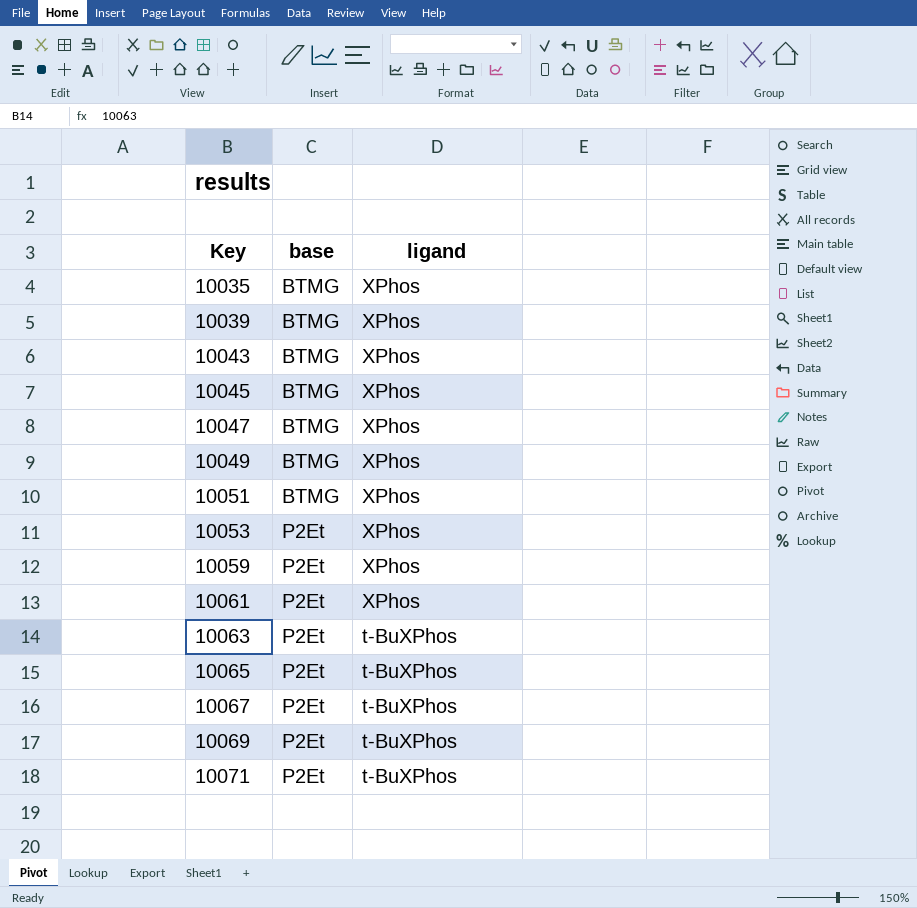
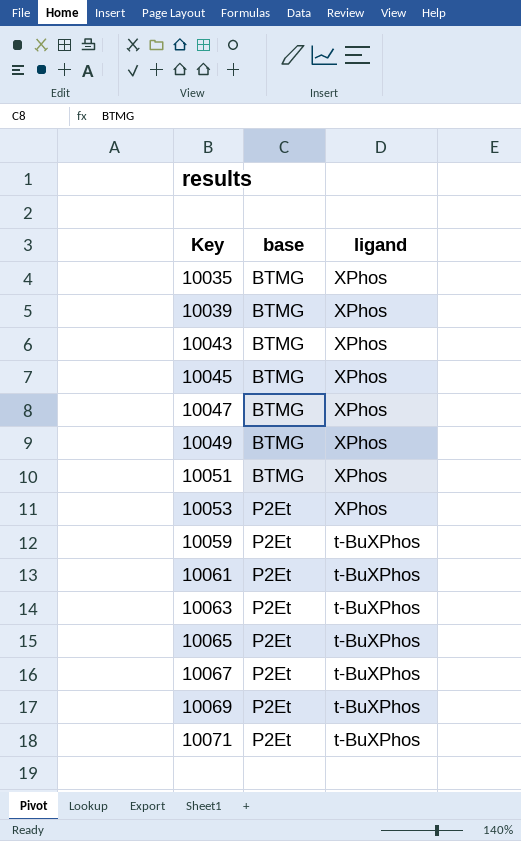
10059 | ligand: XPhos -> t-BuXPhos
10061 | ligand: XPhos -> t-BuXPhos

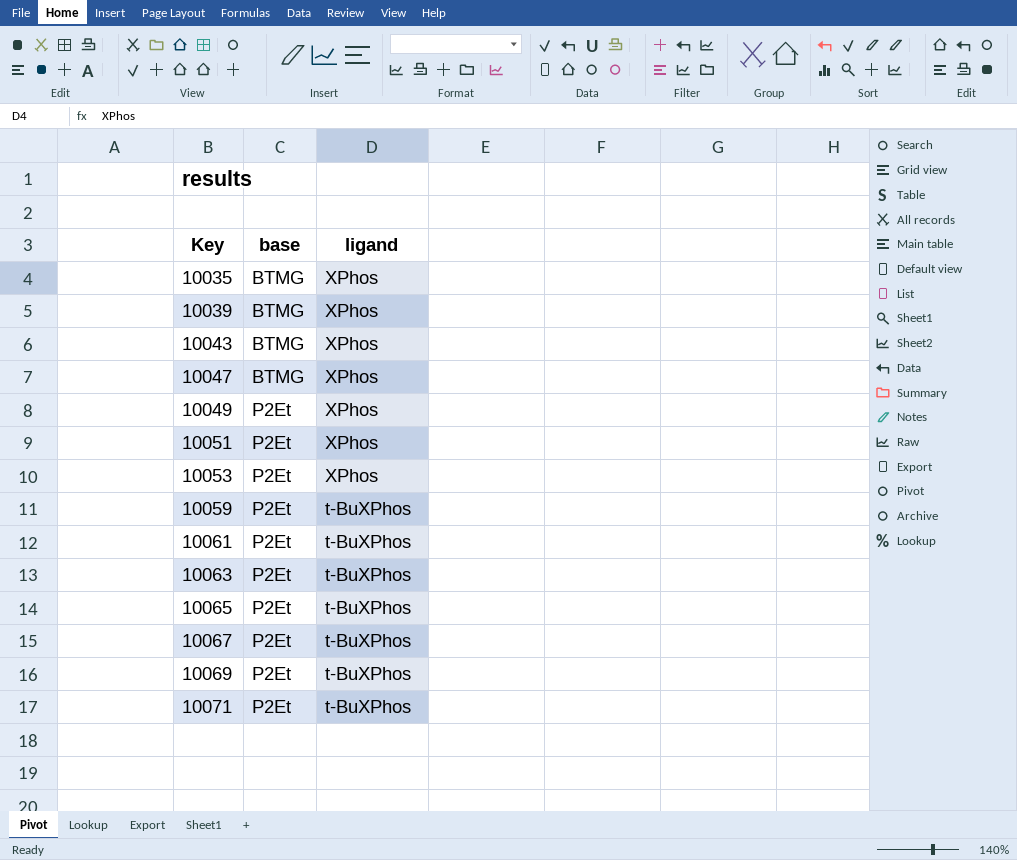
row 10045: BTMG | XPhos -> none
10049 | base: BTMG -> P2Et
10051 | base: BTMG -> P2Et

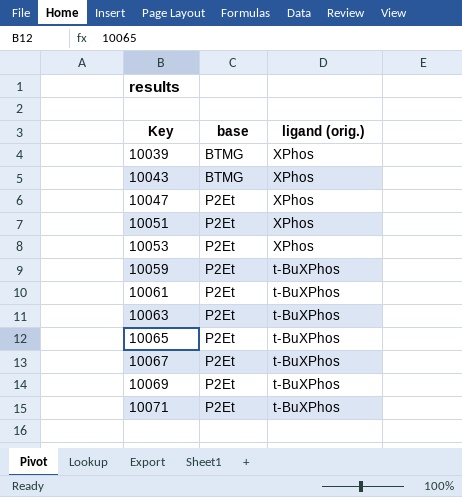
column name: ligand -> ligand (orig.)
row 10035: BTMG | XPhos -> none
row 10049: P2Et | XPhos -> none
10047 | base: BTMG -> P2Et

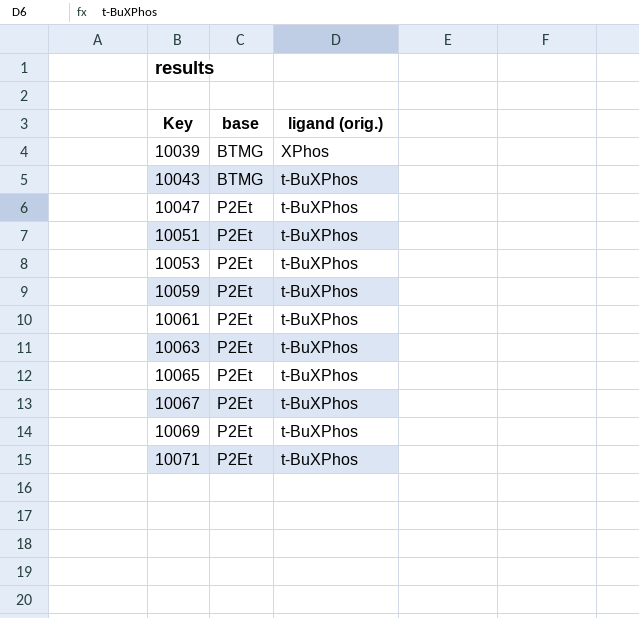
10043 | ligand (orig.): XPhos -> t-BuXPhos
10047 | ligand (orig.): XPhos -> t-BuXPhos
10051 | ligand (orig.): XPhos -> t-BuXPhos
10053 | ligand (orig.): XPhos -> t-BuXPhos

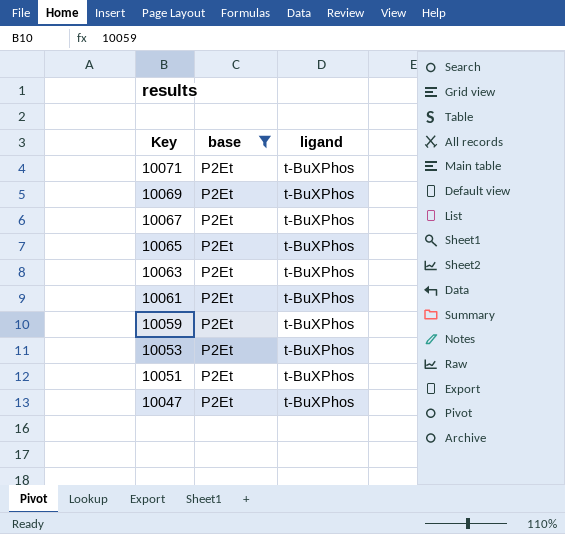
filter: none -> base = P2Et
row order: Key ascending -> Key descending
column name: ligand (orig.) -> ligand

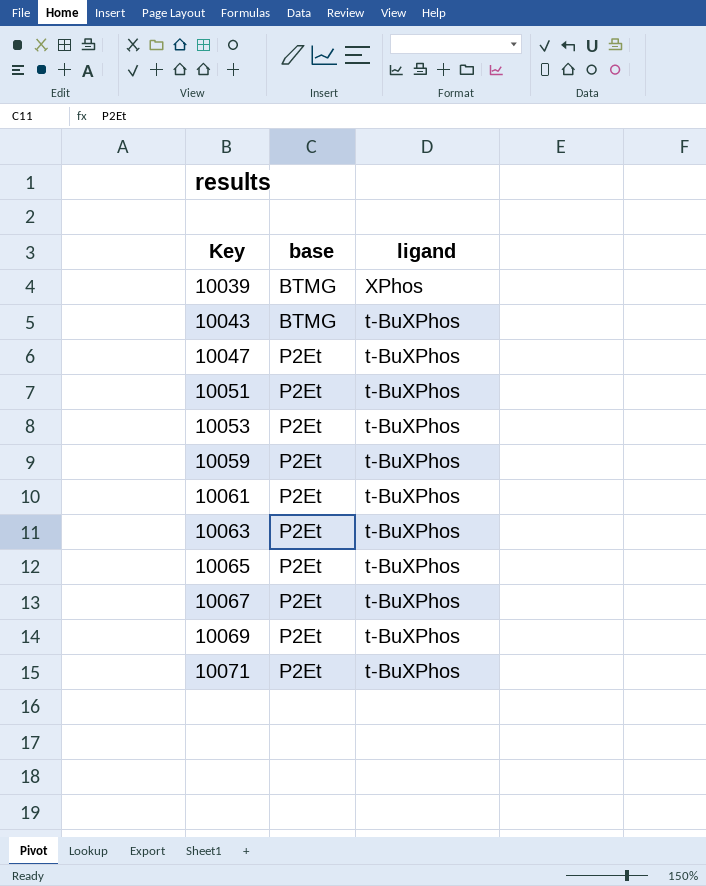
filter: base = P2Et -> none
row order: Key descending -> Key ascending

